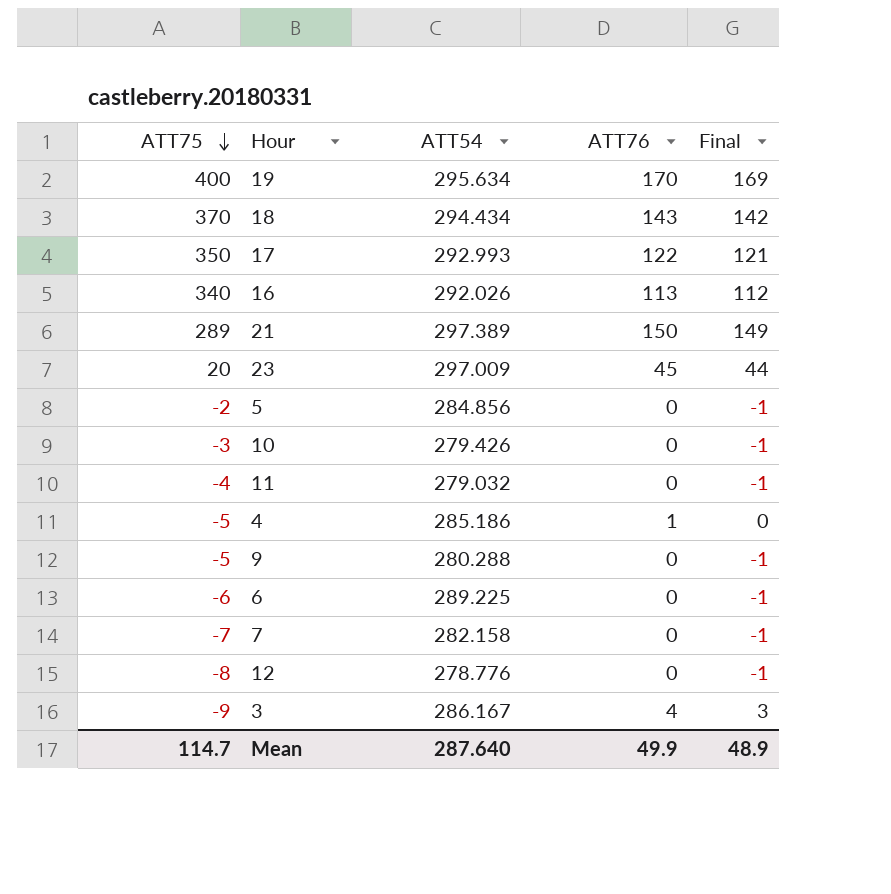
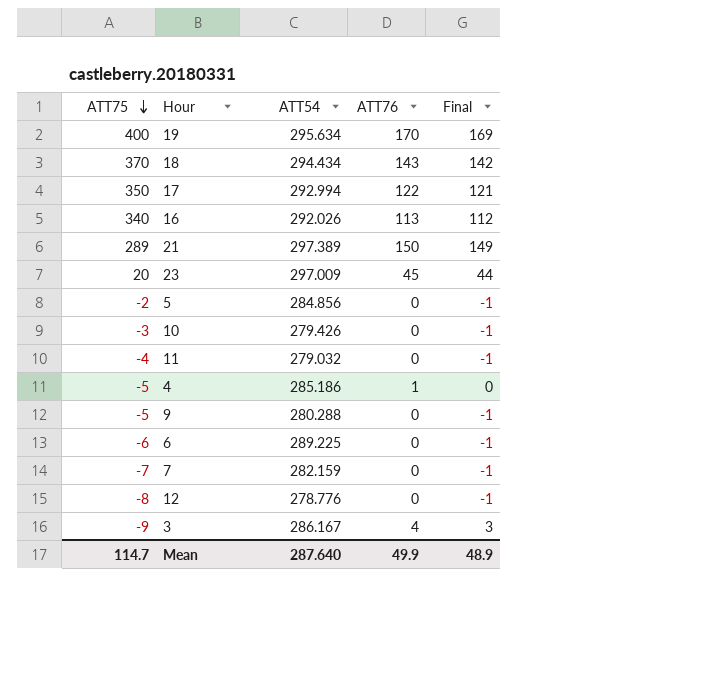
17 | ATT54: 292.993 -> 292.994
7 | ATT54: 282.158 -> 282.159

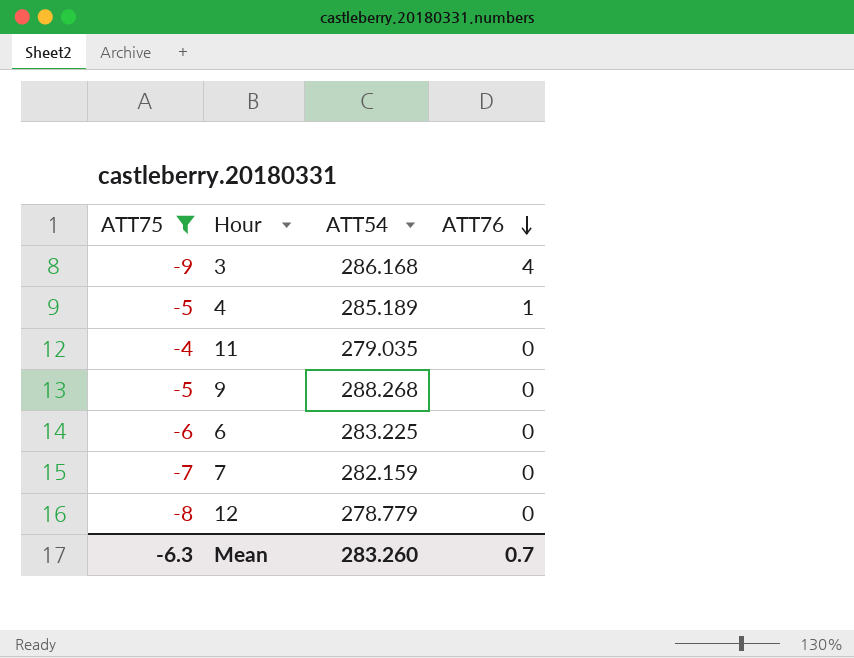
filter: none -> ATT75 <= -4
row order: ATT75 descending -> ATT76 descending
column Final | formula: [ATT76] - 1 -> none
3 | ATT54: 286.167 -> 286.168
4 | ATT54: 285.186 -> 285.189
11 | ATT54: 279.032 -> 279.035
9 | ATT54: 280.288 -> 288.268
6 | ATT54: 289.225 -> 283.225
12 | ATT54: 278.776 -> 278.779
Mean | ATT75: 114.7 -> -6.3
Mean | ATT54: 287.640 -> 283.260
Mean | ATT76: 49.9 -> 0.7

